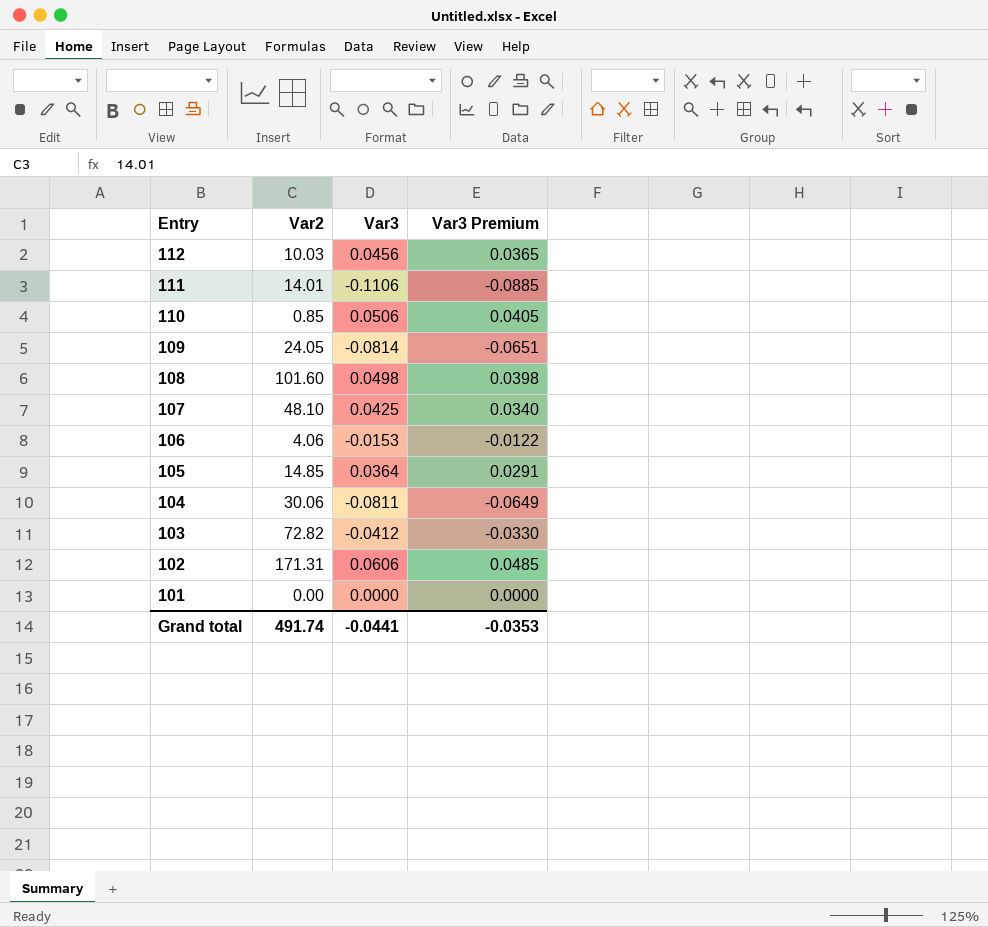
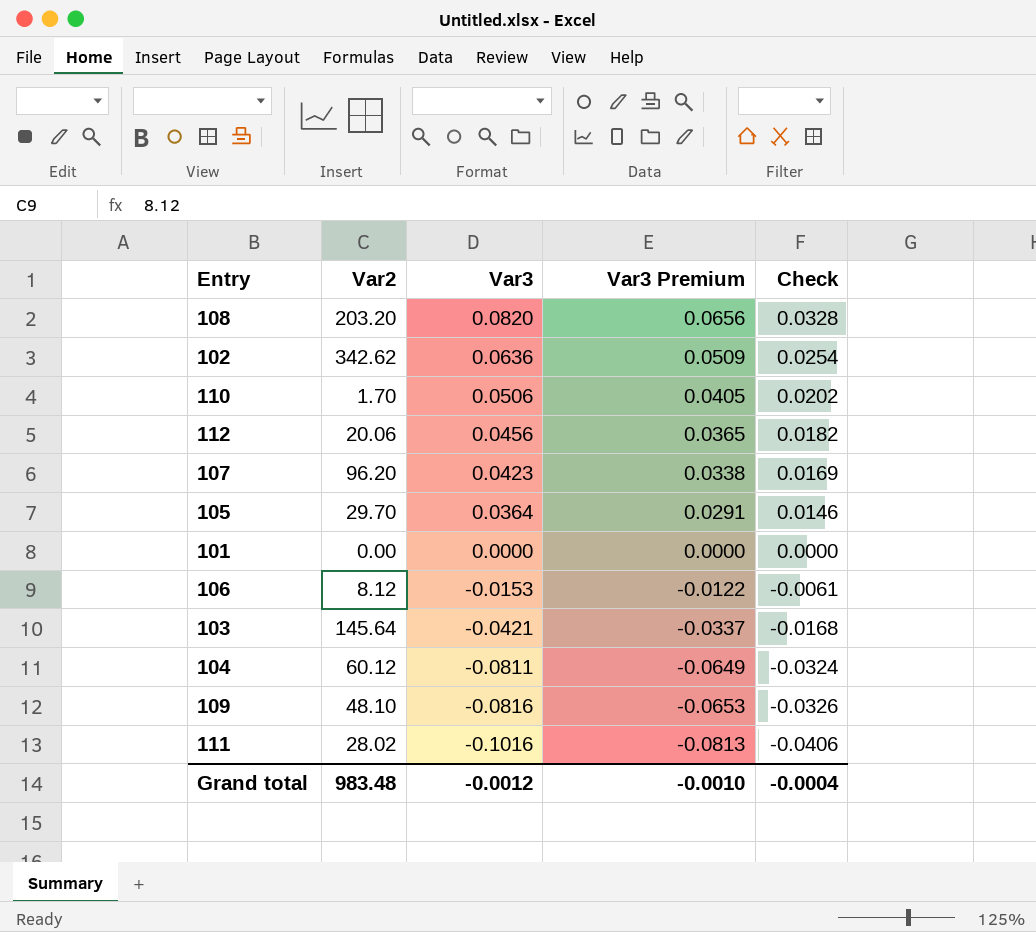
row order: Entry descending -> Var3 descending
column Check | formula: none -> [Var3] * 0.4
108 | Var2: 101.60 -> 203.20
108 | Var3: 0.0498 -> 0.0820
108 | Var3 Premium: 0.0398 -> 0.0656
102 | Var2: 171.31 -> 342.62
102 | Var3: 0.0606 -> 0.0636
102 | Var3 Premium: 0.0485 -> 0.0509
110 | Var2: 0.85 -> 1.70
112 | Var2: 10.03 -> 20.06
107 | Var2: 48.10 -> 96.20
107 | Var3: 0.0425 -> 0.0423
107 | Var3 Premium: 0.0340 -> 0.0338
105 | Var2: 14.85 -> 29.70
106 | Var2: 4.06 -> 8.12
103 | Var2: 72.82 -> 145.64
103 | Var3: -0.0412 -> -0.0421
103 | Var3 Premium: -0.0330 -> -0.0337
104 | Var2: 30.06 -> 60.12
109 | Var2: 24.05 -> 48.10
109 | Var3: -0.0814 -> -0.0816
109 | Var3 Premium: -0.0651 -> -0.0653
111 | Var2: 14.01 -> 28.02
111 | Var3: -0.1106 -> -0.1016
111 | Var3 Premium: -0.0885 -> -0.0813
Grand total | Var2: 491.74 -> 983.48
Grand total | Var3: -0.0441 -> -0.0012
Grand total | Var3 Premium: -0.0353 -> -0.0010

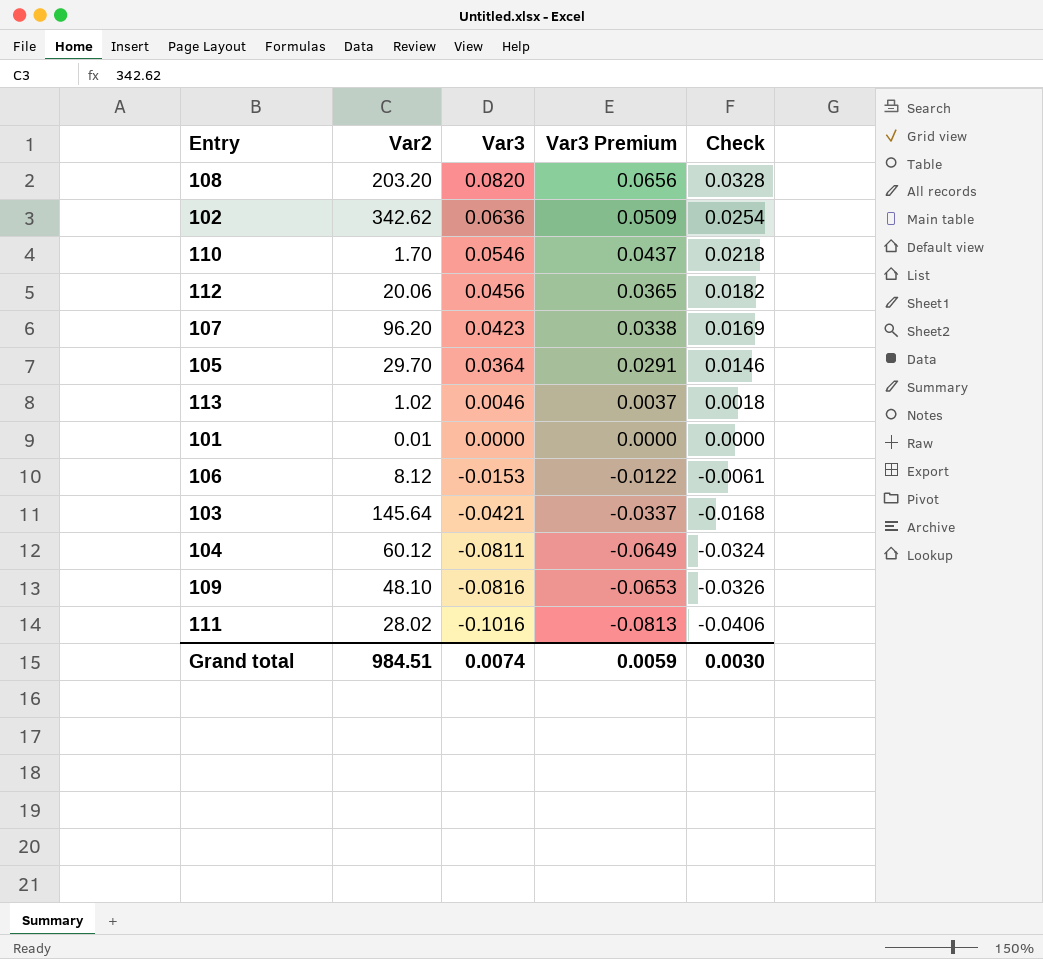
110 | Var3: 0.0506 -> 0.0546
110 | Var3 Premium: 0.0405 -> 0.0437
110 | Check: 0.0202 -> 0.0218
row 113: none -> 1.02 | 0.0046 | 0.0037 | 0.0018
101 | Var2: 0.00 -> 0.01
Grand total | Var2: 983.48 -> 984.51
Grand total | Var3: -0.0012 -> 0.0074
Grand total | Var3 Premium: -0.0010 -> 0.0059
Grand total | Check: -0.0004 -> 0.0030

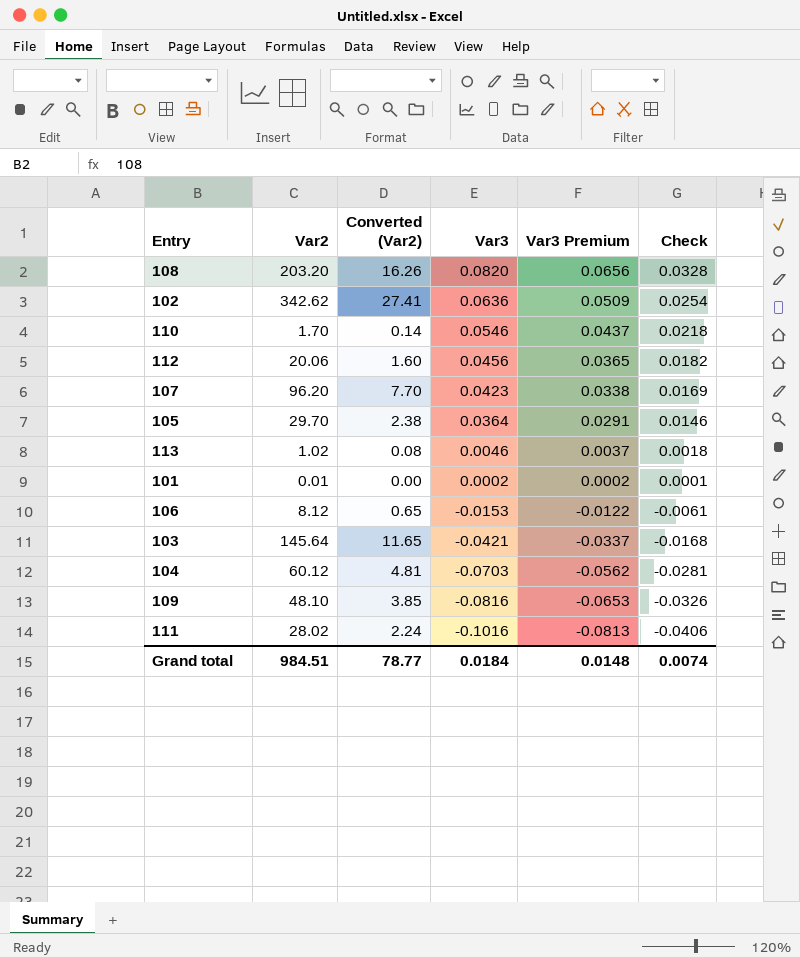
column Converted (Var2) | formula: none -> [Var2] * 0.08
101 | Var3: 0.0000 -> 0.0002
101 | Var3 Premium: 0.0000 -> 0.0002
101 | Check: 0.0000 -> 0.0001
104 | Var3: -0.0811 -> -0.0703
104 | Var3 Premium: -0.0649 -> -0.0562
104 | Check: -0.0324 -> -0.0281
Grand total | Var3: 0.0074 -> 0.0184
Grand total | Var3 Premium: 0.0059 -> 0.0148
Grand total | Check: 0.0030 -> 0.0074

